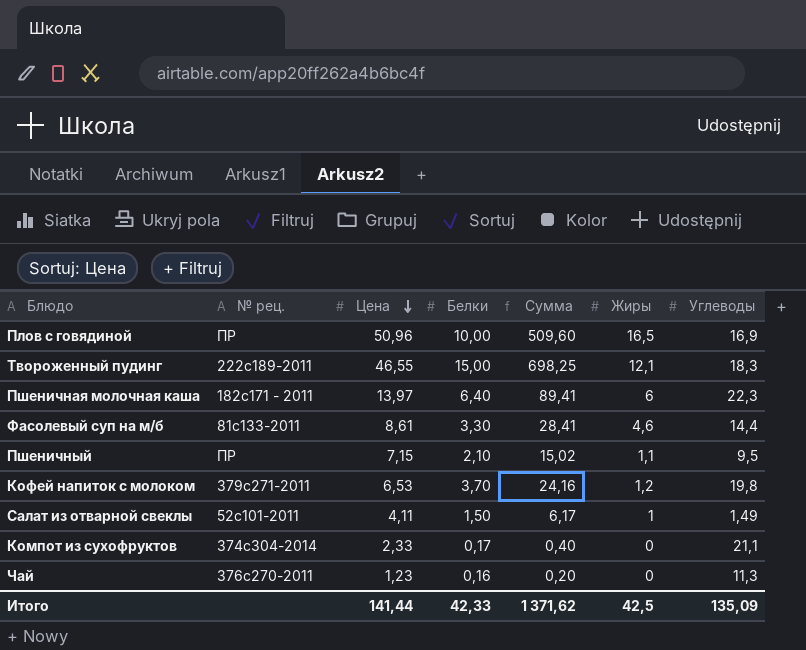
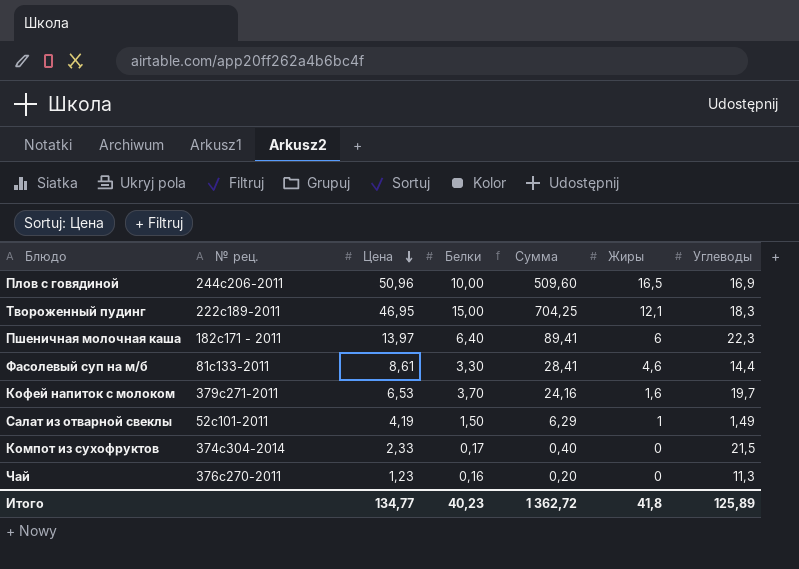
row Пшеничный: ПР | 7,15 | 2,10 | 15,02 | 1,1 | 9,5 -> none
Плов с говядиной | № рец.: ПР -> 244с206-2011
Твороженный пудинг | Цена: 46,55 -> 46,95
Твороженный пудинг | Сумма: 698,25 -> 704,25
Кофей напиток с молоком | Жиры: 1,2 -> 1,6
Кофей напиток с молоком | Углеводы: 19,8 -> 19,7
Салат из отварной свеклы | Цена: 4,11 -> 4,19
Салат из отварной свеклы | Сумма: 6,17 -> 6,29
Компот из сухофруктов | Углеводы: 21,1 -> 21,5
Итого | Цена: 141,44 -> 134,77
Итого | Белки: 42,33 -> 40,23
Итого | Сумма: 1 371,62 -> 1 362,72
Итого | Жиры: 42,5 -> 41,8
Итого | Углеводы: 135,09 -> 125,89

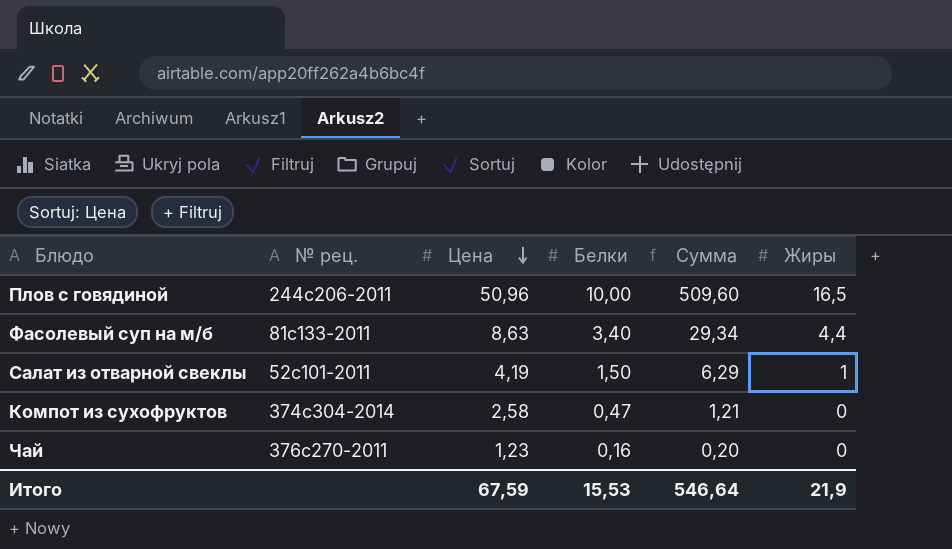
column Углеводы | position: 7 -> none
row Твороженный пудинг: 222с189-2011 | 46,95 | 15,00 | 704,25 | 12,1 | 18,3 -> none
row Пшеничная молочная каша: 182с171 - 2011 | 13,97 | 6,40 | 89,41 | 6 | 22,3 -> none
row Кофей напиток с молоком: 379с271-2011 | 6,53 | 3,70 | 24,16 | 1,6 | 19,7 -> none
Фасолевый суп на м/б | Цена: 8,61 -> 8,63
Фасолевый суп на м/б | Белки: 3,30 -> 3,40
Фасолевый суп на м/б | Сумма: 28,41 -> 29,34
Фасолевый суп на м/б | Жиры: 4,6 -> 4,4
Компот из сухофруктов | Цена: 2,33 -> 2,58
Компот из сухофруктов | Белки: 0,17 -> 0,47
Компот из сухофруктов | Сумма: 0,40 -> 1,21
Итого | Цена: 134,77 -> 67,59
Итого | Белки: 40,23 -> 15,53
Итого | Сумма: 1 362,72 -> 546,64
Итого | Жиры: 41,8 -> 21,9

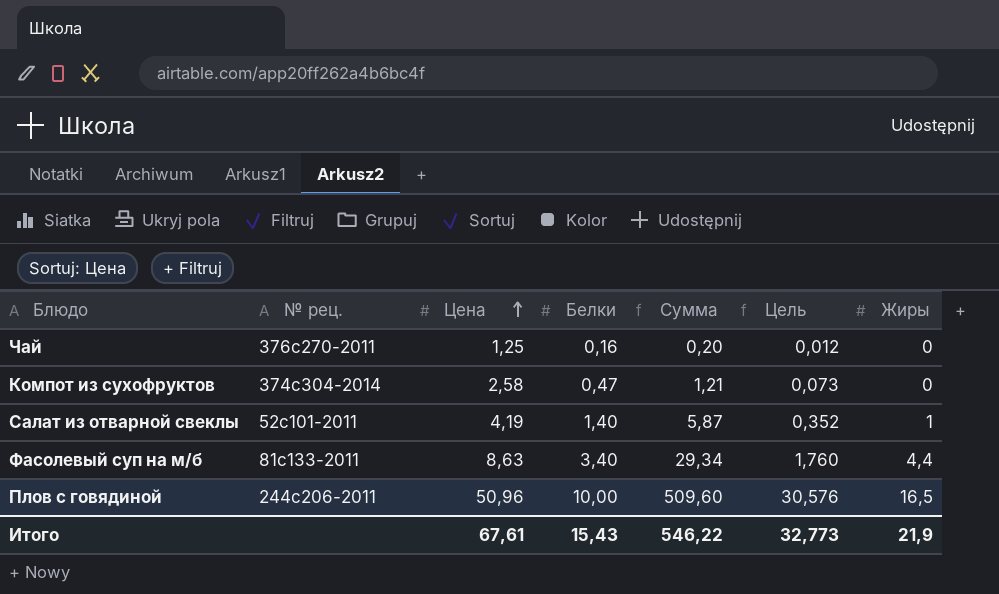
row order: Цена descending -> Цена ascending
column Цель | formula: none -> [Сумма] * 0,06
Чай | Цена: 1,23 -> 1,25
Салат из отварной свеклы | Белки: 1,50 -> 1,40
Салат из отварной свеклы | Сумма: 6,29 -> 5,87
Итого | Цена: 67,59 -> 67,61
Итого | Белки: 15,53 -> 15,43
Итого | Сумма: 546,64 -> 546,22

